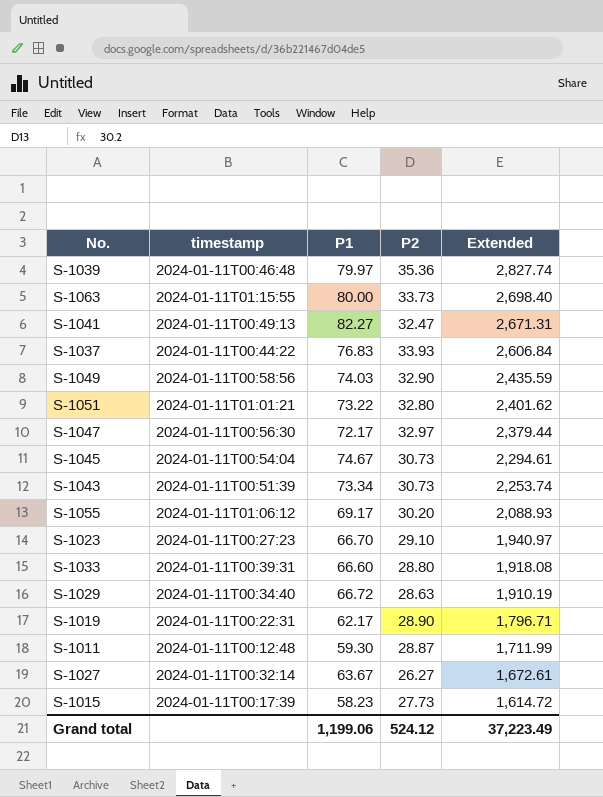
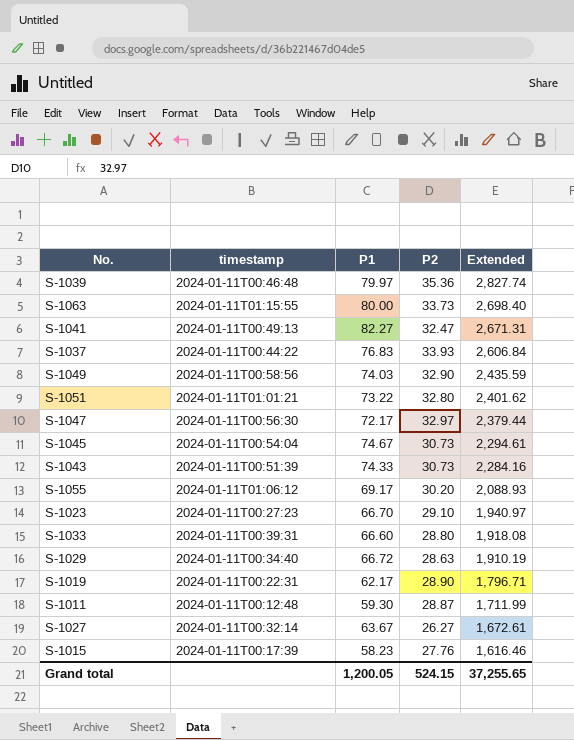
S-1043 | P1: 73.34 -> 74.33
S-1043 | Extended: 2,253.74 -> 2,284.16
S-1015 | P2: 27.73 -> 27.76
S-1015 | Extended: 1,614.72 -> 1,616.46
Grand total | P1: 1,199.06 -> 1,200.05
Grand total | P2: 524.12 -> 524.15
Grand total | Extended: 37,223.49 -> 37,255.65

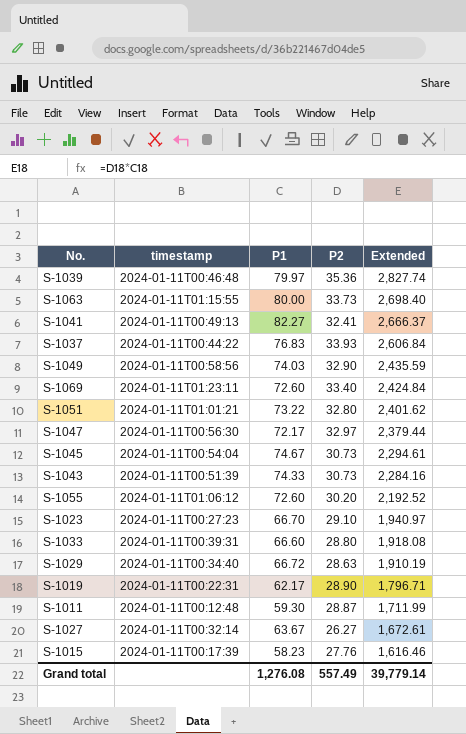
S-1041 | P2: 32.47 -> 32.41
S-1041 | Extended: 2,671.31 -> 2,666.37
row S-1069: none -> 2024-01-11T01:23:11 | 72.60 | 33.40 | 2,424.84
S-1055 | P1: 69.17 -> 72.60
S-1055 | Extended: 2,088.93 -> 2,192.52
Grand total | P1: 1,200.05 -> 1,276.08
Grand total | P2: 524.15 -> 557.49
Grand total | Extended: 37,255.65 -> 39,779.14

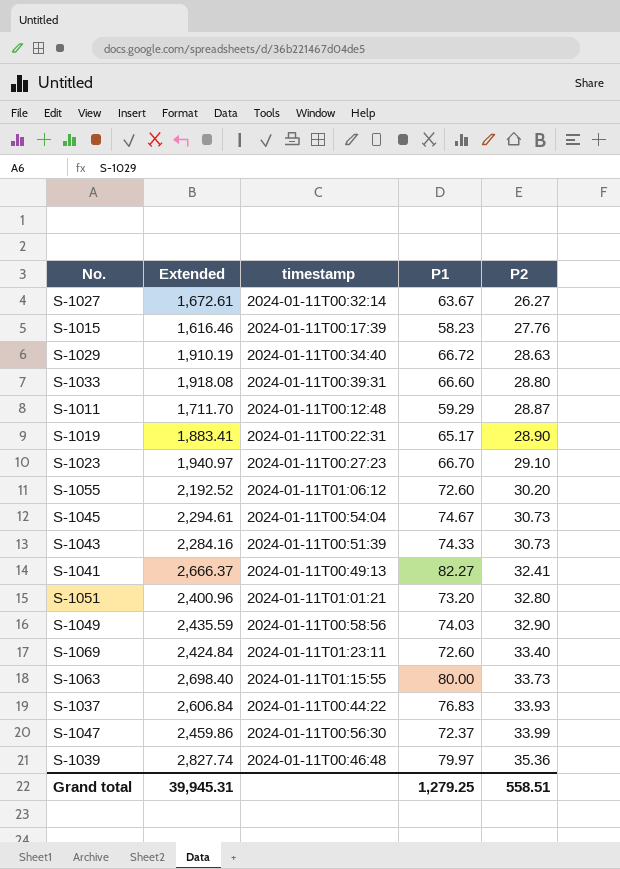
row order: Extended descending -> P2 ascending
column Extended | position: 5 -> 2
S-1011 | Extended: 1,711.99 -> 1,711.70
S-1011 | P1: 59.30 -> 59.29
S-1019 | Extended: 1,796.71 -> 1,883.41
S-1019 | P1: 62.17 -> 65.17
S-1051 | Extended: 2,401.62 -> 2,400.96
S-1051 | P1: 73.22 -> 73.20
S-1047 | Extended: 2,379.44 -> 2,459.86
S-1047 | P1: 72.17 -> 72.37
S-1047 | P2: 32.97 -> 33.99
Grand total | Extended: 39,779.14 -> 39,945.31
Grand total | P1: 1,276.08 -> 1,279.25
Grand total | P2: 557.49 -> 558.51

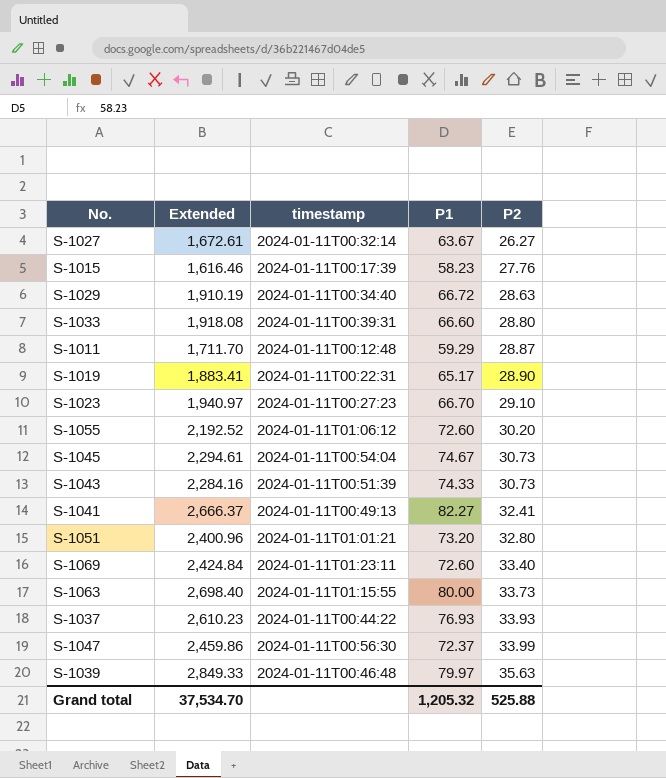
row S-1049: 2,435.59 | 2024-01-11T00:58:56 | 74.03 | 32.90 -> none
S-1037 | Extended: 2,606.84 -> 2,610.23
S-1037 | P1: 76.83 -> 76.93
S-1039 | Extended: 2,827.74 -> 2,849.33
S-1039 | P2: 35.36 -> 35.63
Grand total | Extended: 39,945.31 -> 37,534.70
Grand total | P1: 1,279.25 -> 1,205.32
Grand total | P2: 558.51 -> 525.88

